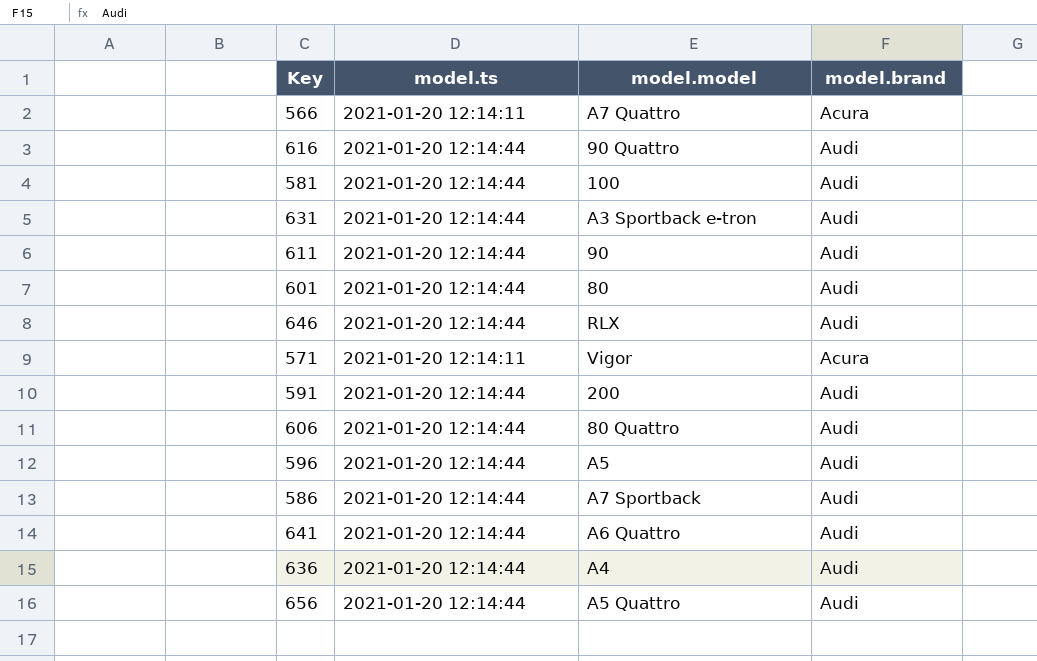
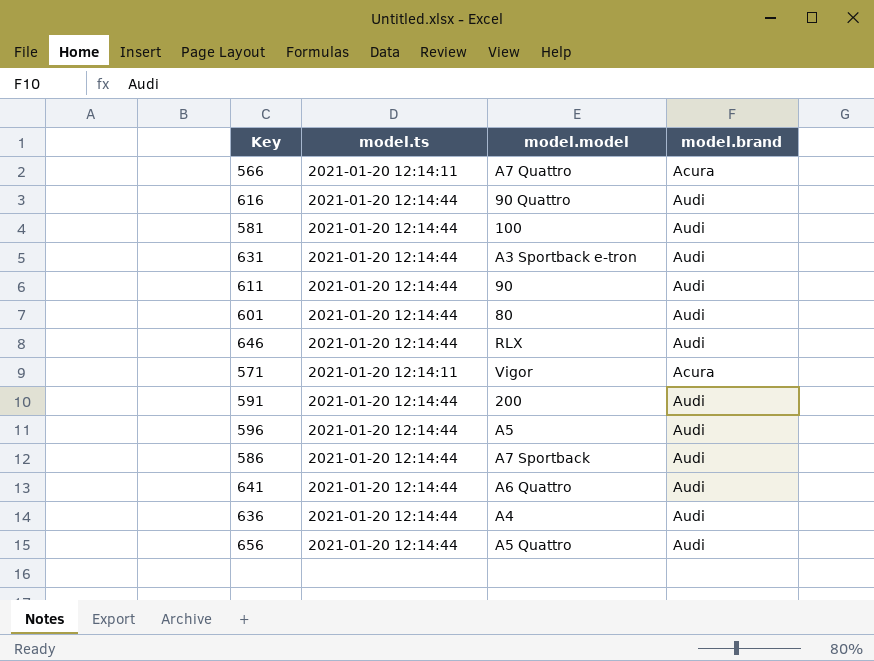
row 606: 2021-01-20 12:14:44 | 80 Quattro | Audi -> none

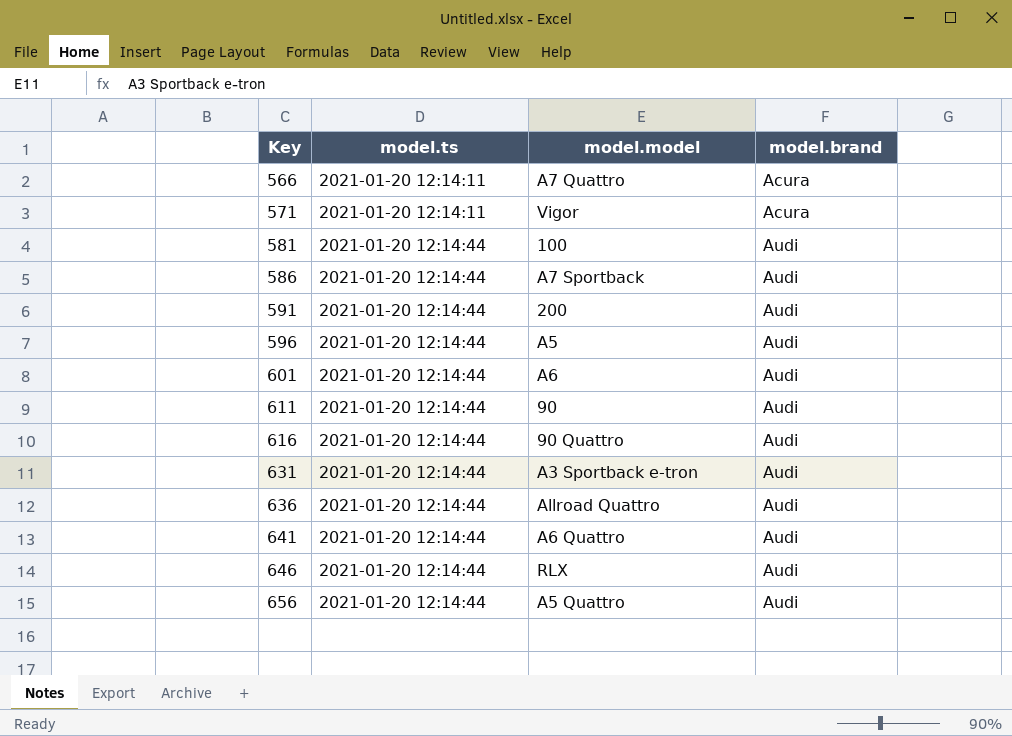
row order: none -> Key ascending
601 | model.model: 80 -> A6
636 | model.model: A4 -> Allroad Quattro

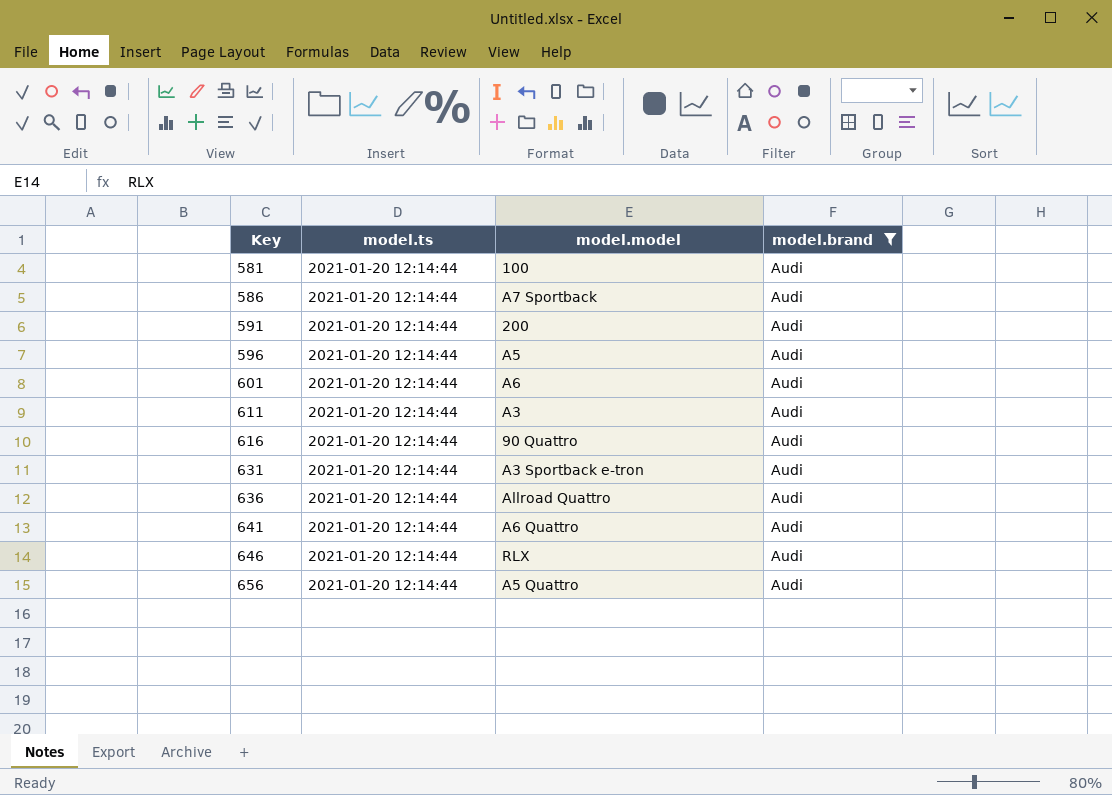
filter: none -> model.brand = Audi
611 | model.model: 90 -> A3

